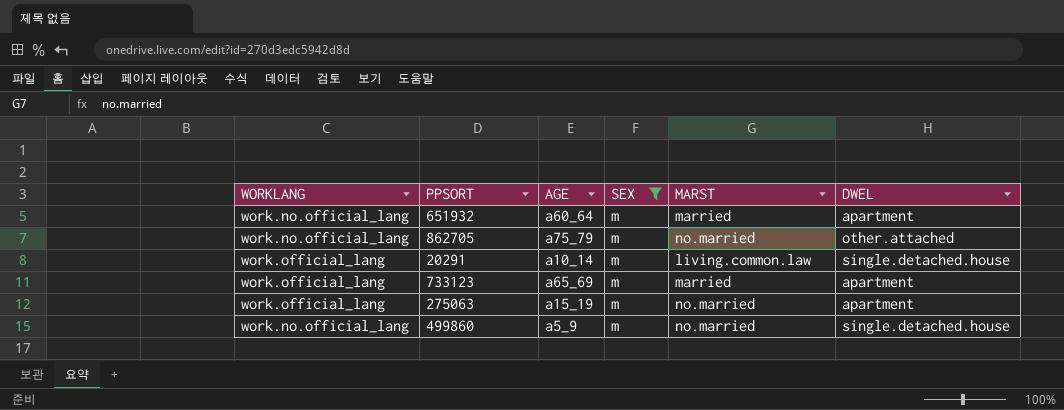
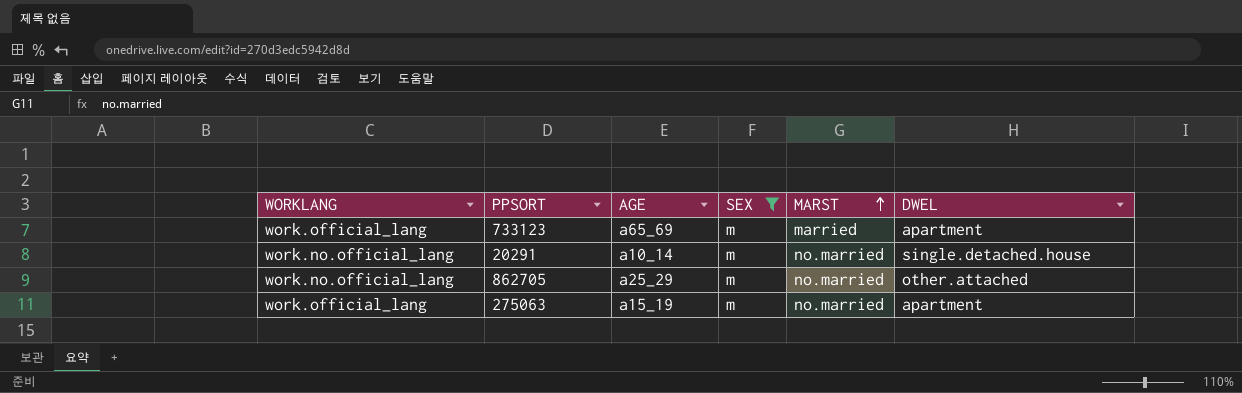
row order: none -> MARST ascending
row 651932: work.no.official_lang | a60_64 | m | married | apartment -> none
row 499860: work.no.official_lang | a5_9 | m | no.married | single.detached.house -> none
20291 | WORKLANG: work.official_lang -> work.no.official_lang
20291 | MARST: living.common.law -> no.married
862705 | AGE: a75_79 -> a25_29

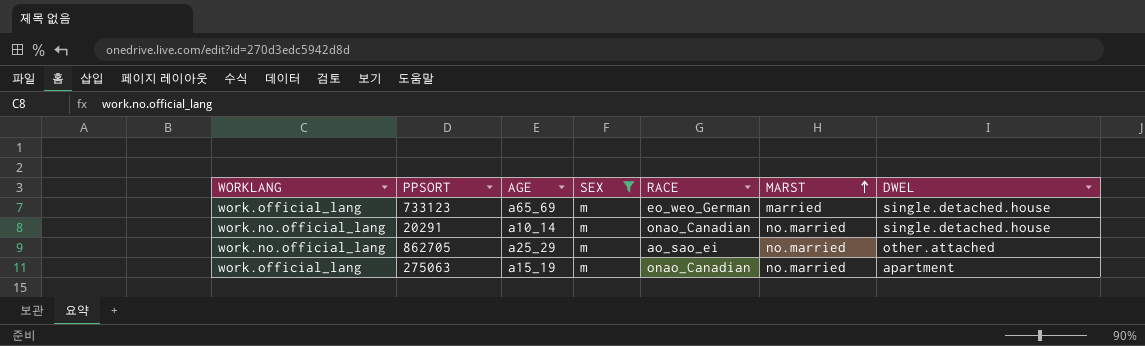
column RACE | position: none -> 5
733123 | DWEL: apartment -> single.detached.house

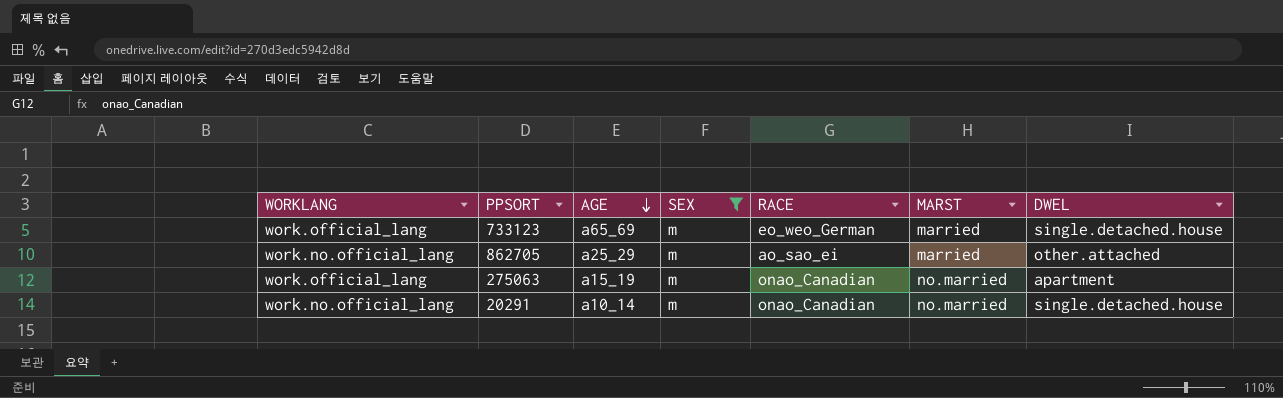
row order: MARST ascending -> AGE descending
862705 | MARST: no.married -> married

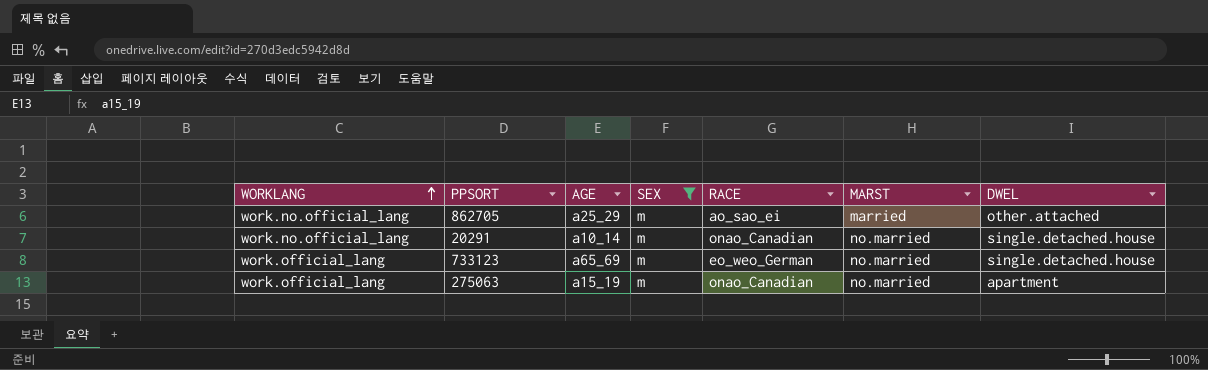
row order: AGE descending -> WORKLANG ascending
733123 | MARST: married -> no.married

